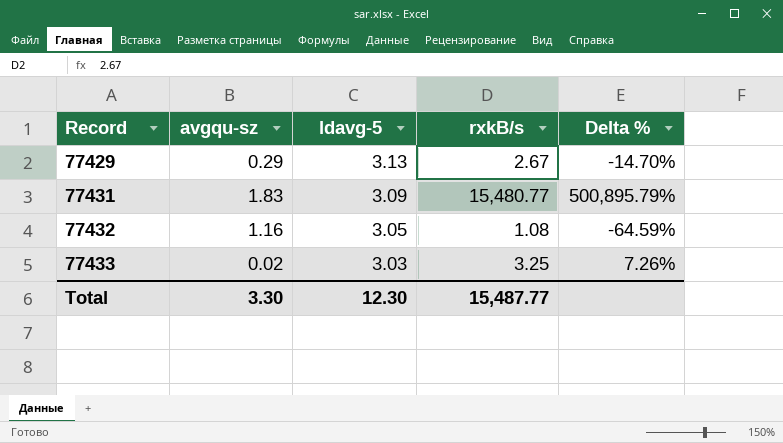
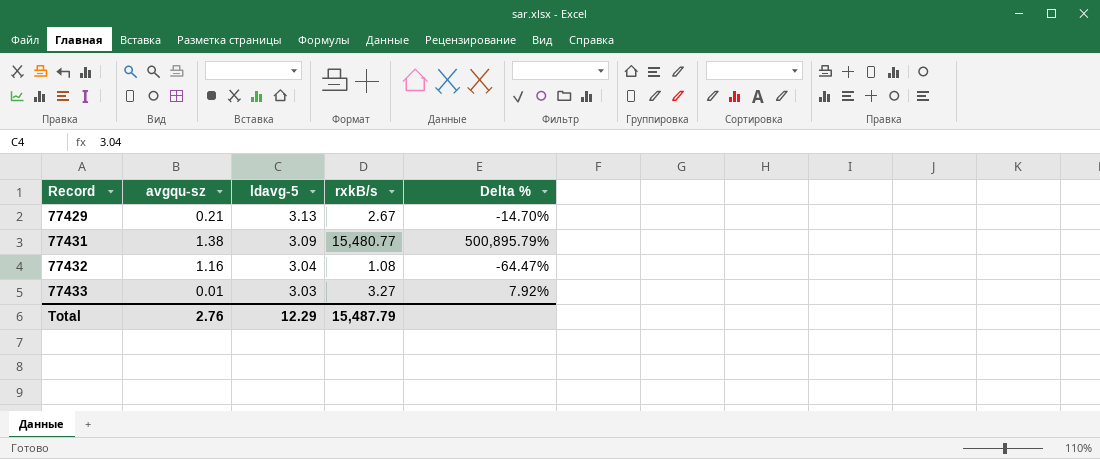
77429 | avgqu-sz: 0.29 -> 0.21
77431 | avgqu-sz: 1.83 -> 1.38
77432 | ldavg-5: 3.05 -> 3.04
77432 | Delta %: -64.59% -> -64.47%
77433 | avgqu-sz: 0.02 -> 0.01
77433 | rxkB/s: 3.25 -> 3.27
77433 | Delta %: 7.26% -> 7.92%
Total | avgqu-sz: 3.30 -> 2.76
Total | ldavg-5: 12.30 -> 12.29
Total | rxkB/s: 15,487.77 -> 15,487.79

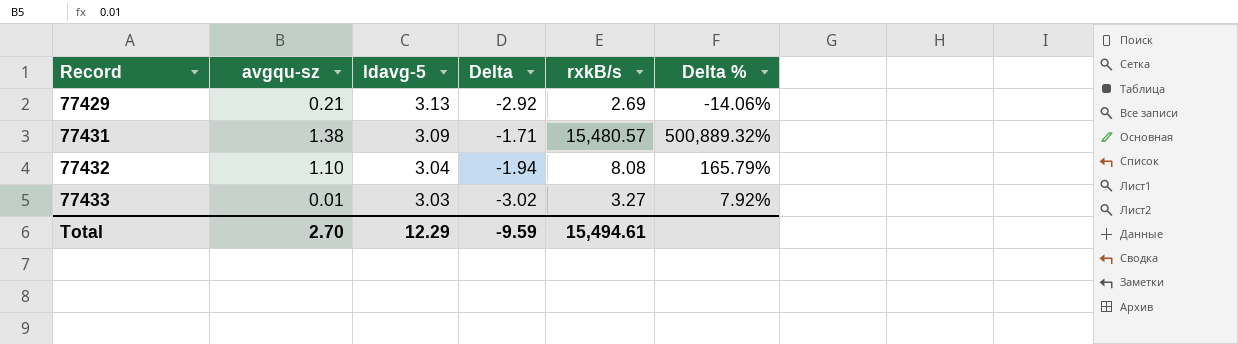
column Delta | formula: none -> [avgqu-sz] - [ldavg-5]
77429 | rxkB/s: 2.67 -> 2.69
77429 | Delta %: -14.70% -> -14.06%
77431 | rxkB/s: 15,480.77 -> 15,480.57
77431 | Delta %: 500,895.79% -> 500,889.32%
77432 | avgqu-sz: 1.16 -> 1.10
77432 | rxkB/s: 1.08 -> 8.08
77432 | Delta %: -64.47% -> 165.79%
Total | avgqu-sz: 2.76 -> 2.70
Total | rxkB/s: 15,487.79 -> 15,494.61

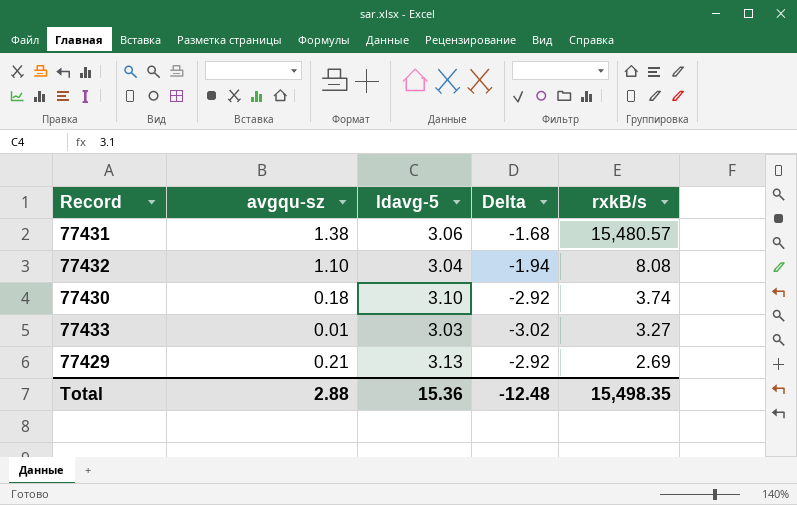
row order: Record ascending -> rxkB/s descending
column Delta % | formula: ([rxkB/s] - [ldavg-5]) / [ldavg-5] -> none
77431 | ldavg-5: 3.09 -> 3.06
77431 | Delta: -1.71 -> -1.68
row 77430: none -> 0.18 | 3.10 | -2.92 | 3.74
Total | avgqu-sz: 2.70 -> 2.88
Total | ldavg-5: 12.29 -> 15.36
Total | Delta: -9.59 -> -12.48
Total | rxkB/s: 15,494.61 -> 15,498.35

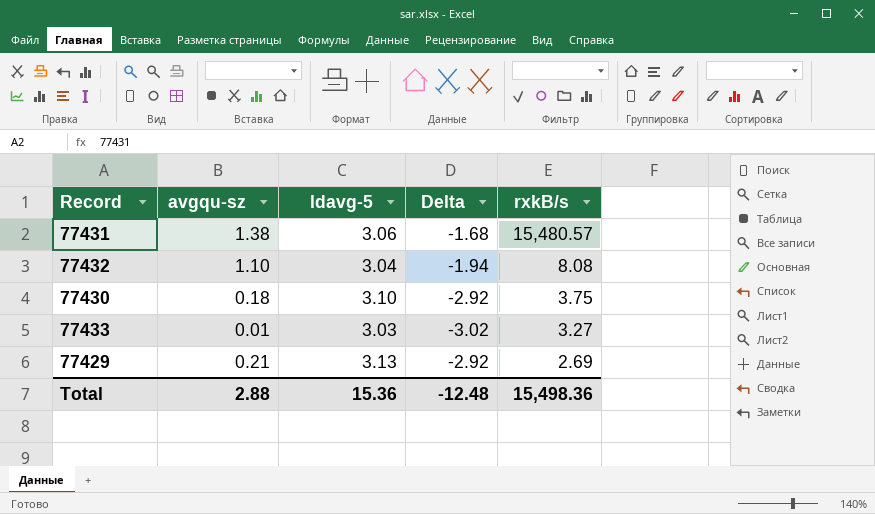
77430 | rxkB/s: 3.74 -> 3.75
Total | rxkB/s: 15,498.35 -> 15,498.36

